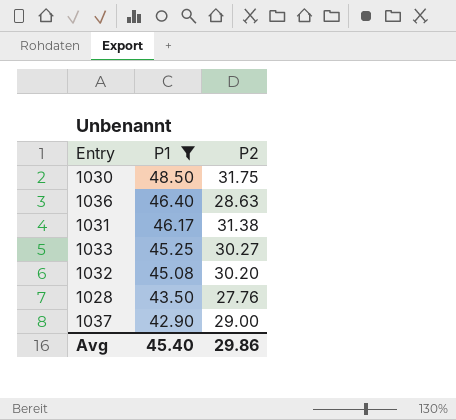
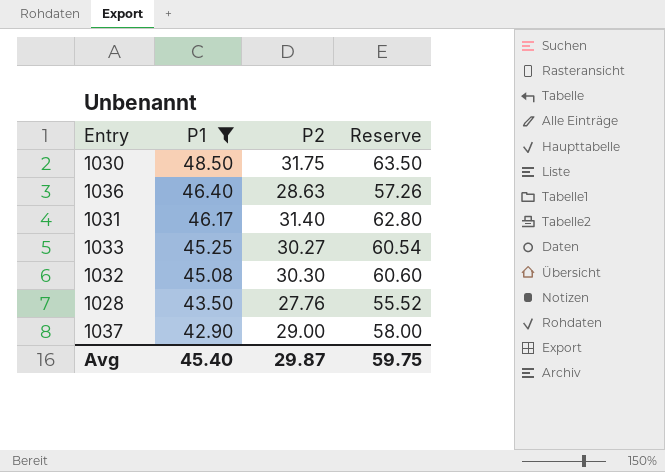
column Reserve | formula: none -> [P2] * 2
1031 | P2: 31.38 -> 31.40
1032 | P2: 30.20 -> 30.30
Avg | P2: 29.86 -> 29.87

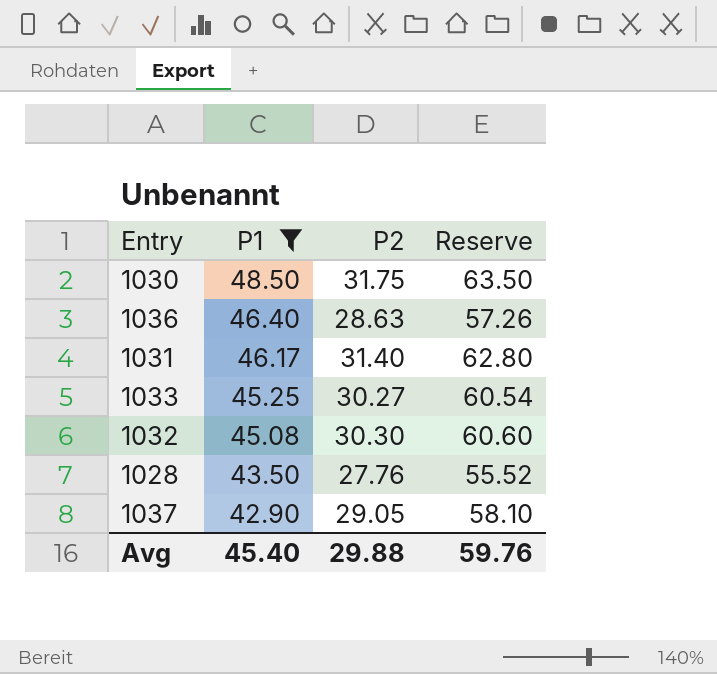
1037 | P2: 29.00 -> 29.05
1037 | Reserve: 58.00 -> 58.10
Avg | P2: 29.87 -> 29.88
Avg | Reserve: 59.75 -> 59.76

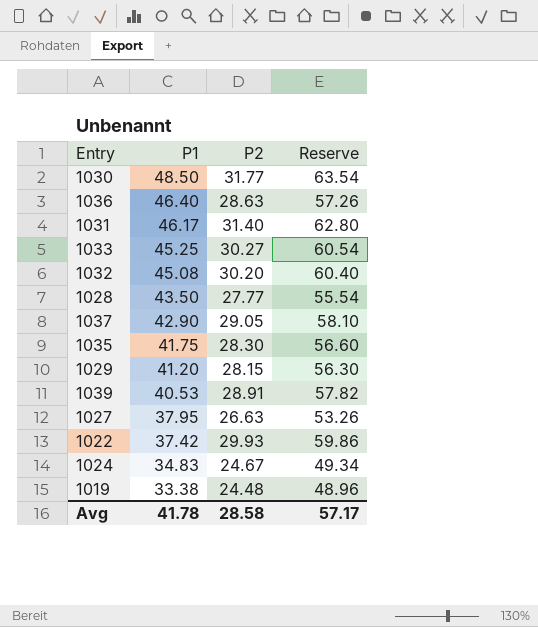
filter: P1 >= 42.90 -> none
1030 | P2: 31.75 -> 31.77
1030 | Reserve: 63.50 -> 63.54
1032 | P2: 30.30 -> 30.20
1032 | Reserve: 60.60 -> 60.40
1028 | P2: 27.76 -> 27.77
1028 | Reserve: 55.52 -> 55.54
Avg | P1: 45.40 -> 41.78
Avg | P2: 29.88 -> 28.58
Avg | Reserve: 59.76 -> 57.17

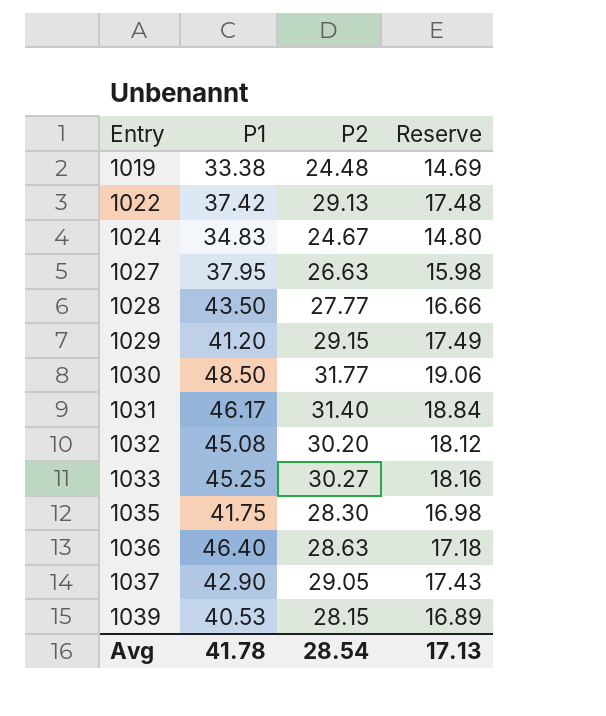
row order: P1 descending -> Entry ascending
column Reserve | formula: [P2] * 2 -> [P2] * 0.6
1022 | P2: 29.93 -> 29.13
1029 | P2: 28.15 -> 29.15
1039 | P2: 28.91 -> 28.15
Avg | P2: 28.58 -> 28.54
Avg | Reserve: 57.17 -> 17.13

